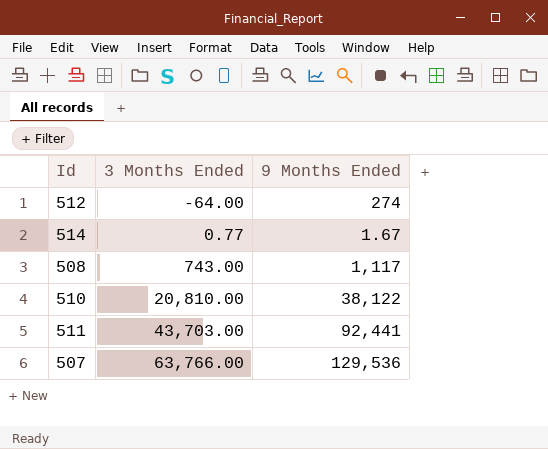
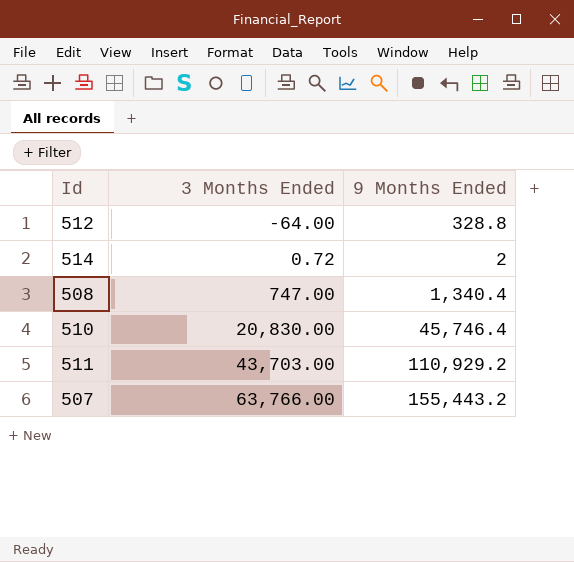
512 | 9 Months Ended: 274 -> 328.8
514 | 3 Months Ended: 0.77 -> 0.72
514 | 9 Months Ended: 1.67 -> 2
508 | 3 Months Ended: 743.00 -> 747.00
508 | 9 Months Ended: 1,117 -> 1,340.4
510 | 3 Months Ended: 20,810.00 -> 20,830.00
510 | 9 Months Ended: 38,122 -> 45,746.4
511 | 9 Months Ended: 92,441 -> 110,929.2
507 | 9 Months Ended: 129,536 -> 155,443.2

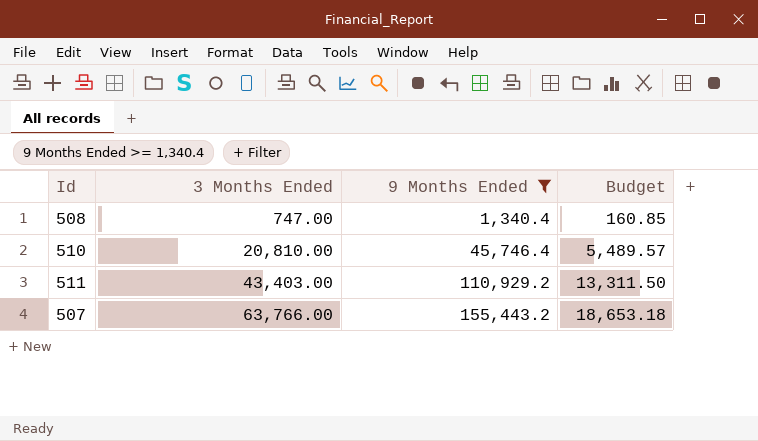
filter: none -> 9 Months Ended >= 1,340.4
column Budget | formula: none -> [9 Months Ended] * 0.12
510 | 3 Months Ended: 20,830.00 -> 20,810.00
511 | 3 Months Ended: 43,703.00 -> 43,403.00

